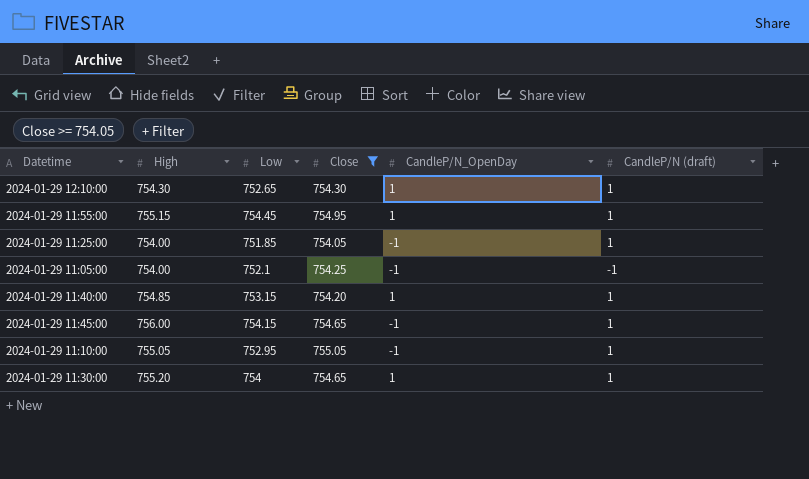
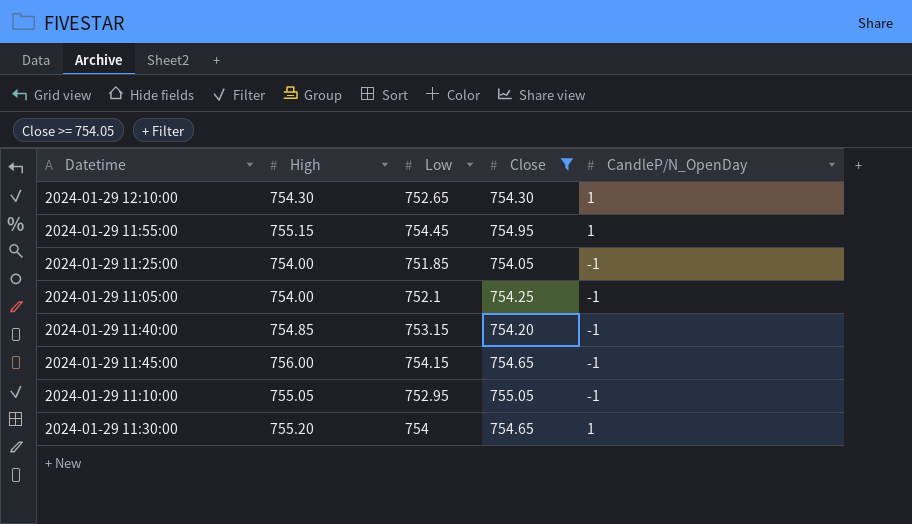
column CandleP/N (draft) | position: 6 -> none
2024-01-29 11:40:00 | CandleP/N_OpenDay: 1 -> -1

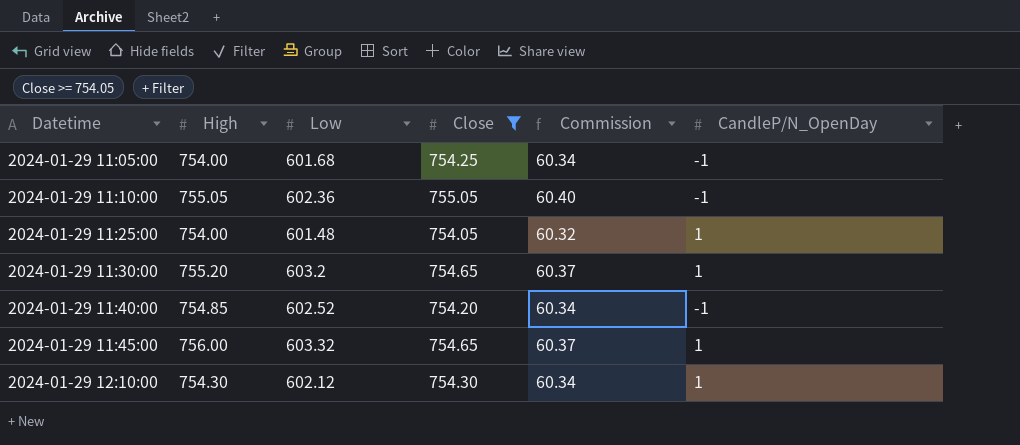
row order: none -> Datetime ascending
column Commission | formula: none -> [Close] * 0.08
row 2024-01-29 11:55:00: 755.15 | 754.45 | 754.95 | 1 -> none
2024-01-29 11:05:00 | Low: 752.1 -> 601.68
2024-01-29 11:10:00 | Low: 752.95 -> 602.36
2024-01-29 11:25:00 | Low: 751.85 -> 601.48
2024-01-29 11:25:00 | CandleP/N_OpenDay: -1 -> 1
2024-01-29 11:30:00 | Low: 754 -> 603.2
2024-01-29 11:40:00 | Low: 753.15 -> 602.52
2024-01-29 11:45:00 | Low: 754.15 -> 603.32
2024-01-29 11:45:00 | CandleP/N_OpenDay: -1 -> 1
2024-01-29 12:10:00 | Low: 752.65 -> 602.12

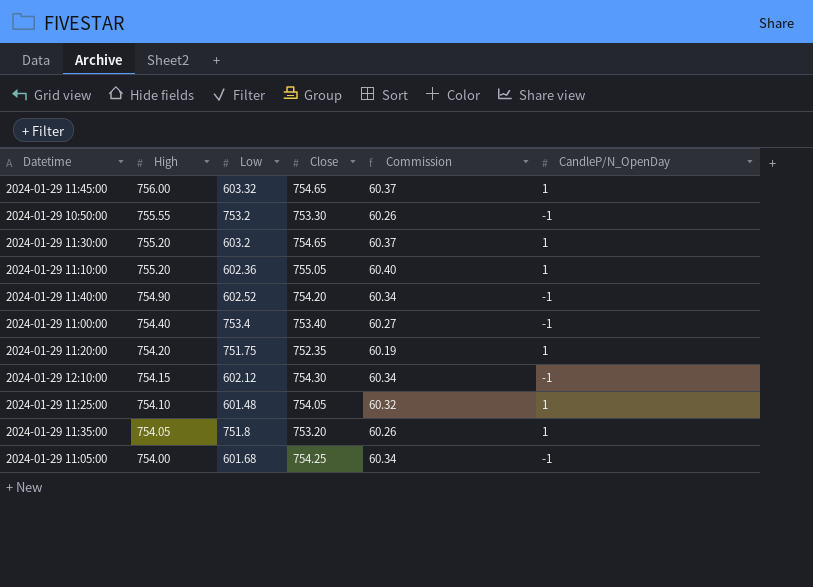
filter: Close >= 754.05 -> none
row order: Datetime ascending -> High descending
2024-01-29 11:10:00 | High: 755.05 -> 755.20
2024-01-29 11:10:00 | CandleP/N_OpenDay: -1 -> 1
2024-01-29 11:40:00 | High: 754.85 -> 754.90
2024-01-29 12:10:00 | High: 754.30 -> 754.15
2024-01-29 12:10:00 | CandleP/N_OpenDay: 1 -> -1
2024-01-29 11:25:00 | High: 754.00 -> 754.10

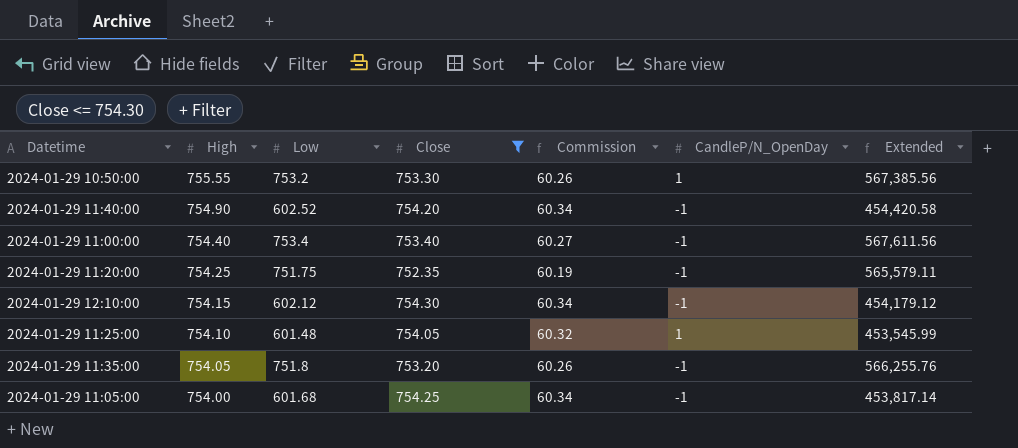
filter: none -> Close <= 754.30
column Extended | formula: none -> [Low] * [Close]
2024-01-29 10:50:00 | CandleP/N_OpenDay: -1 -> 1
2024-01-29 11:20:00 | High: 754.20 -> 754.25
2024-01-29 11:20:00 | CandleP/N_OpenDay: 1 -> -1
2024-01-29 11:35:00 | CandleP/N_OpenDay: 1 -> -1

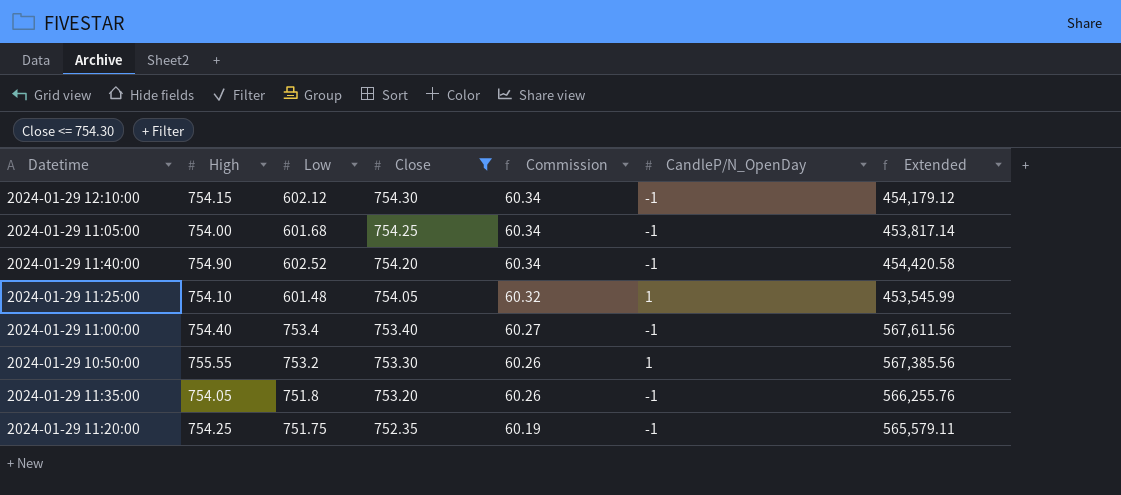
row order: High descending -> Close descending

